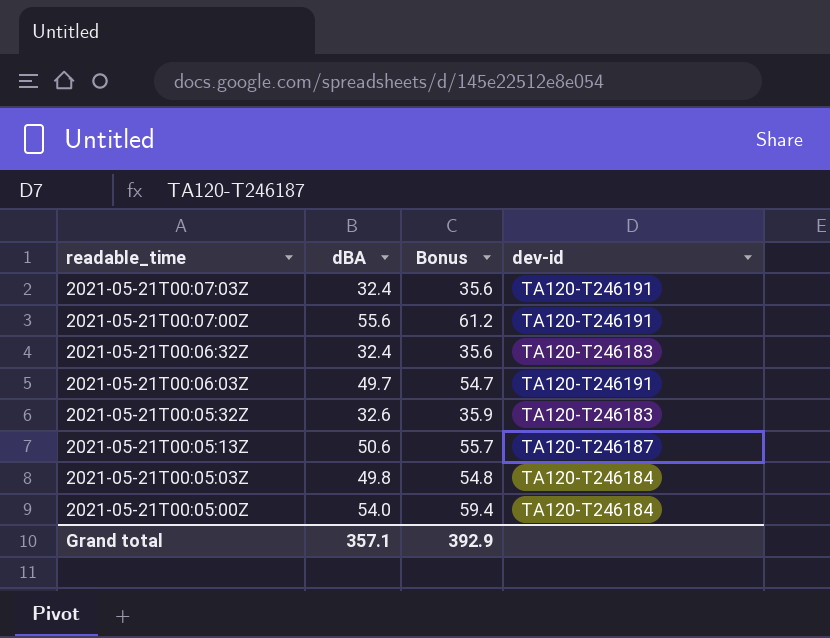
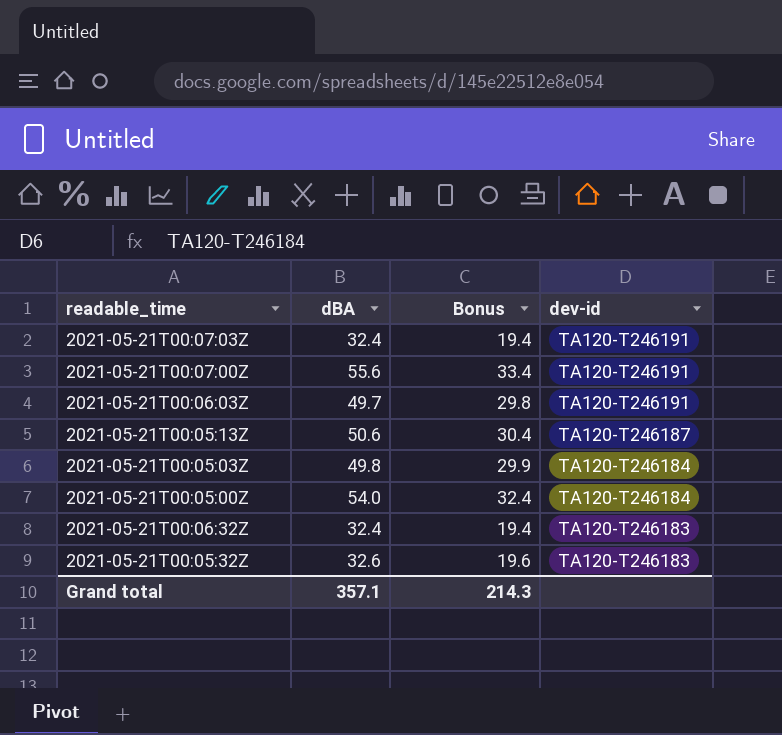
row order: readable_time descending -> dev-id descending
column Bonus | formula: [dBA] * 1.1 -> [dBA] * 0.6
Grand total | Bonus: 392.9 -> 214.3

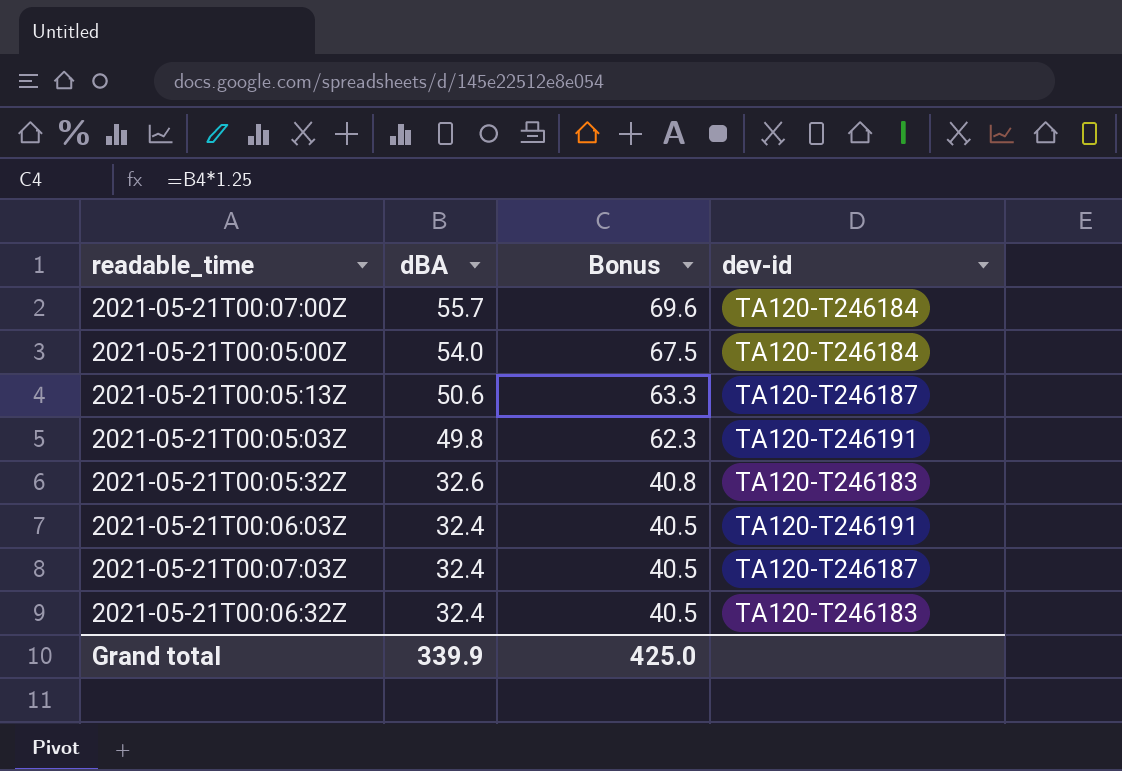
row order: dev-id descending -> dBA descending
column Bonus | formula: [dBA] * 0.6 -> [dBA] * 1.25
2021-05-21T00:07:00Z | dBA: 55.6 -> 55.7
2021-05-21T00:07:00Z | dev-id: TA120-T246191 -> TA120-T246184
2021-05-21T00:05:03Z | dev-id: TA120-T246184 -> TA120-T246191
2021-05-21T00:06:03Z | dBA: 49.7 -> 32.4
2021-05-21T00:07:03Z | dev-id: TA120-T246191 -> TA120-T246187
Grand total | dBA: 357.1 -> 339.9
Grand total | Bonus: 214.3 -> 425.0

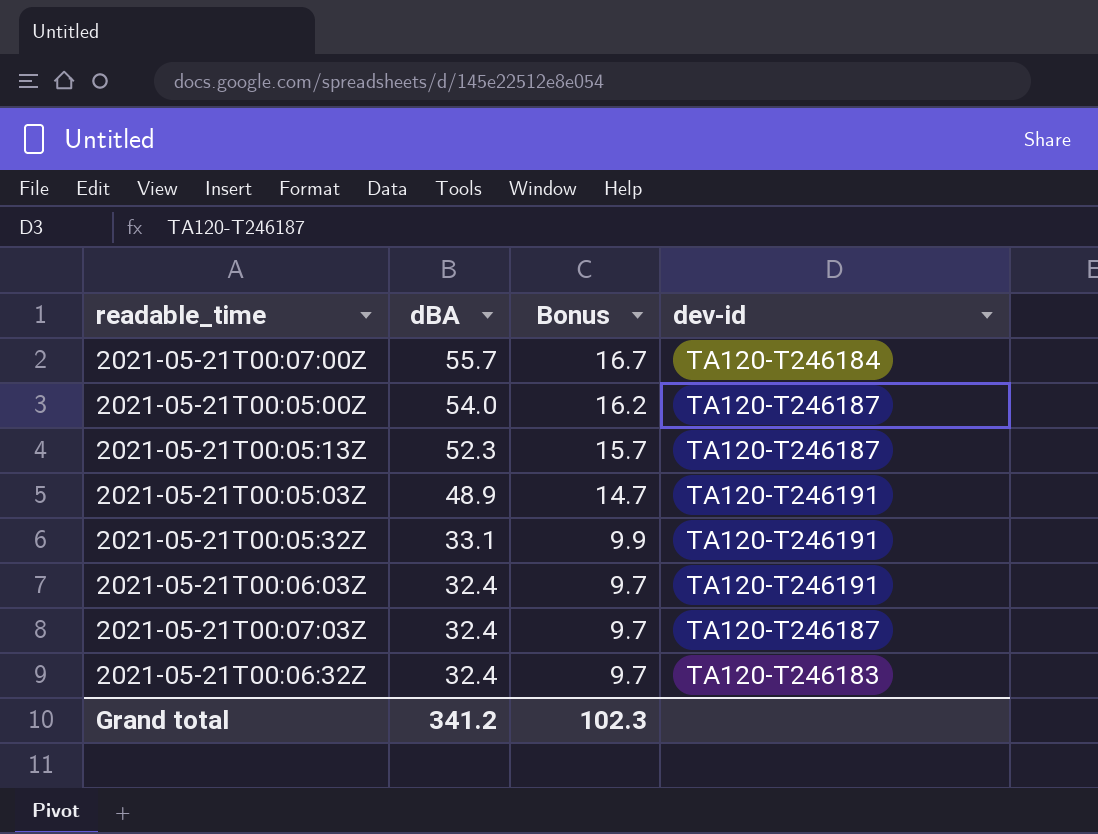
column Bonus | formula: [dBA] * 1.25 -> [dBA] * 0.3
2021-05-21T00:05:00Z | dev-id: TA120-T246184 -> TA120-T246187
2021-05-21T00:05:13Z | dBA: 50.6 -> 52.3
2021-05-21T00:05:03Z | dBA: 49.8 -> 48.9
2021-05-21T00:05:32Z | dBA: 32.6 -> 33.1
2021-05-21T00:05:32Z | dev-id: TA120-T246183 -> TA120-T246191
Grand total | dBA: 339.9 -> 341.2
Grand total | Bonus: 425.0 -> 102.3

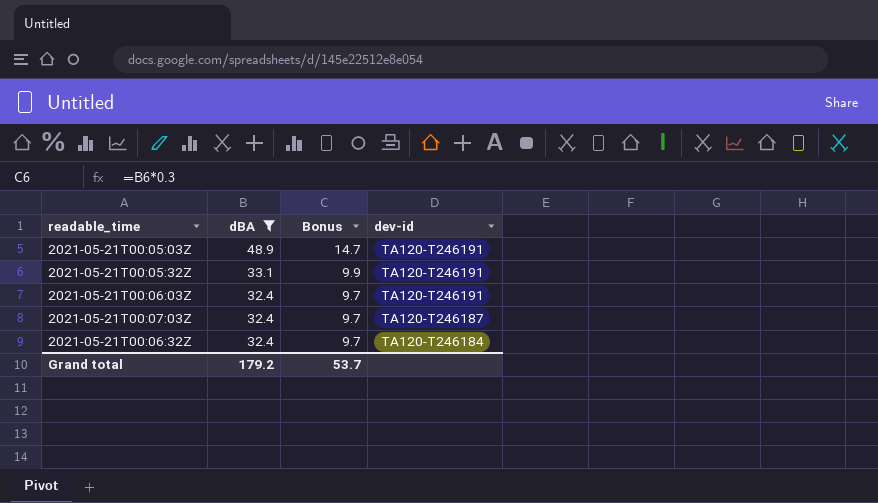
filter: none -> dBA <= 48.9
2021-05-21T00:06:32Z | dev-id: TA120-T246183 -> TA120-T246184
Grand total | dBA: 341.2 -> 179.2
Grand total | Bonus: 102.3 -> 53.7

